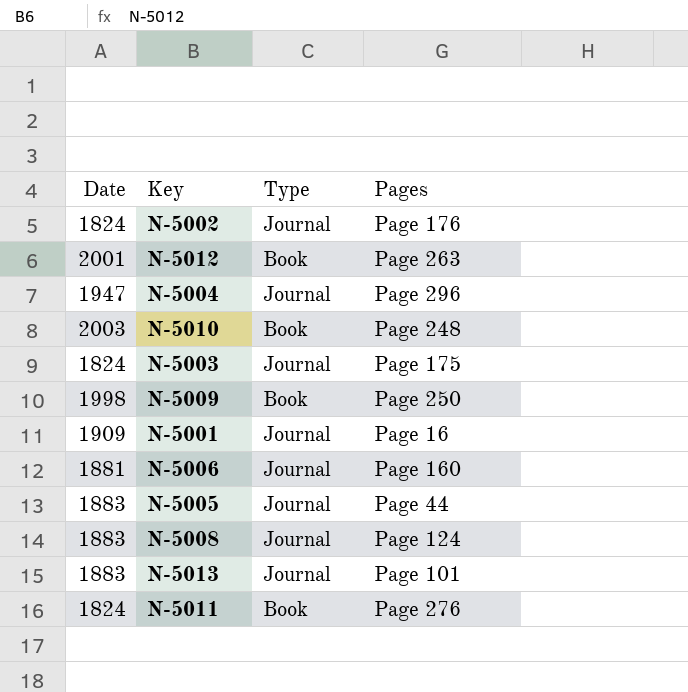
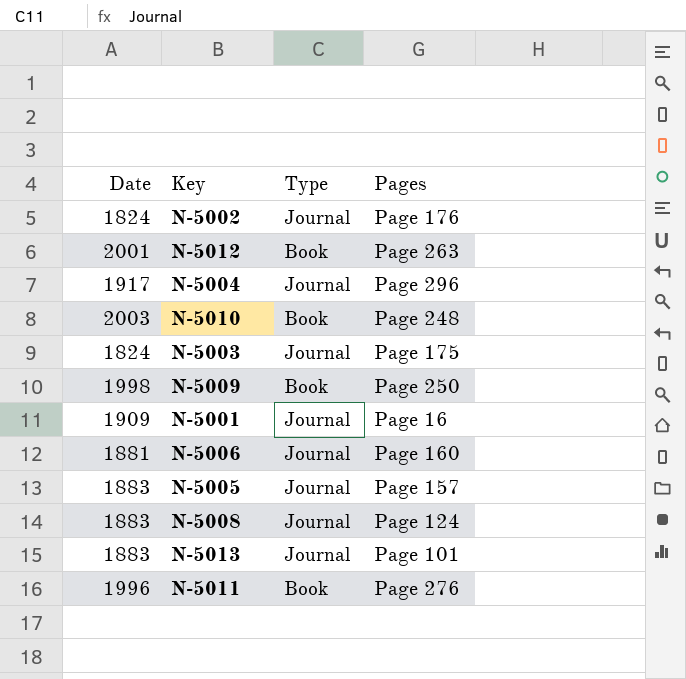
N-5004 | Date: 1947 -> 1917
N-5005 | Pages: Page 44 -> Page 157
N-5011 | Date: 1824 -> 1996

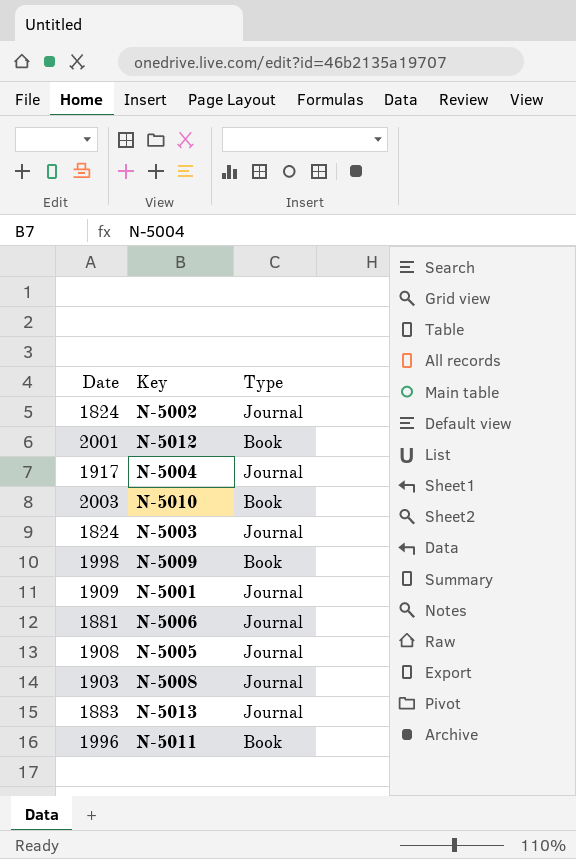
column Pages | position: 4 -> none
N-5005 | Date: 1883 -> 1908
N-5008 | Date: 1883 -> 1903

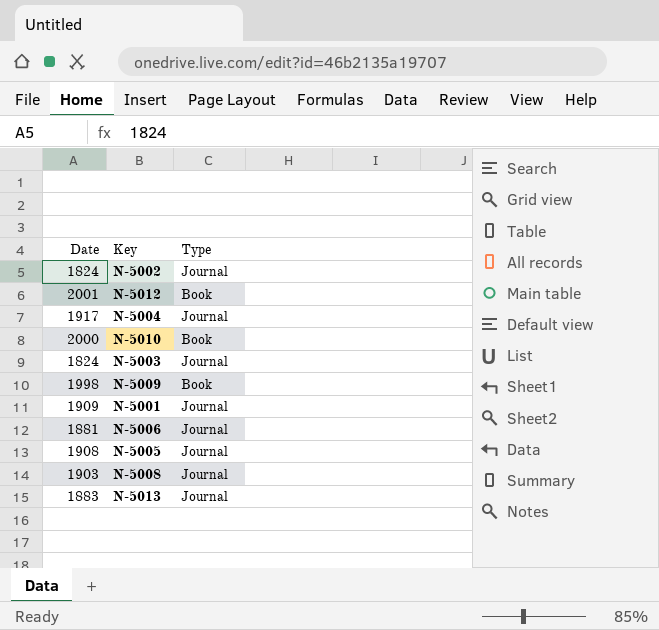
row N-5011: 1996 | Book -> none
N-5010 | Date: 2003 -> 2000

